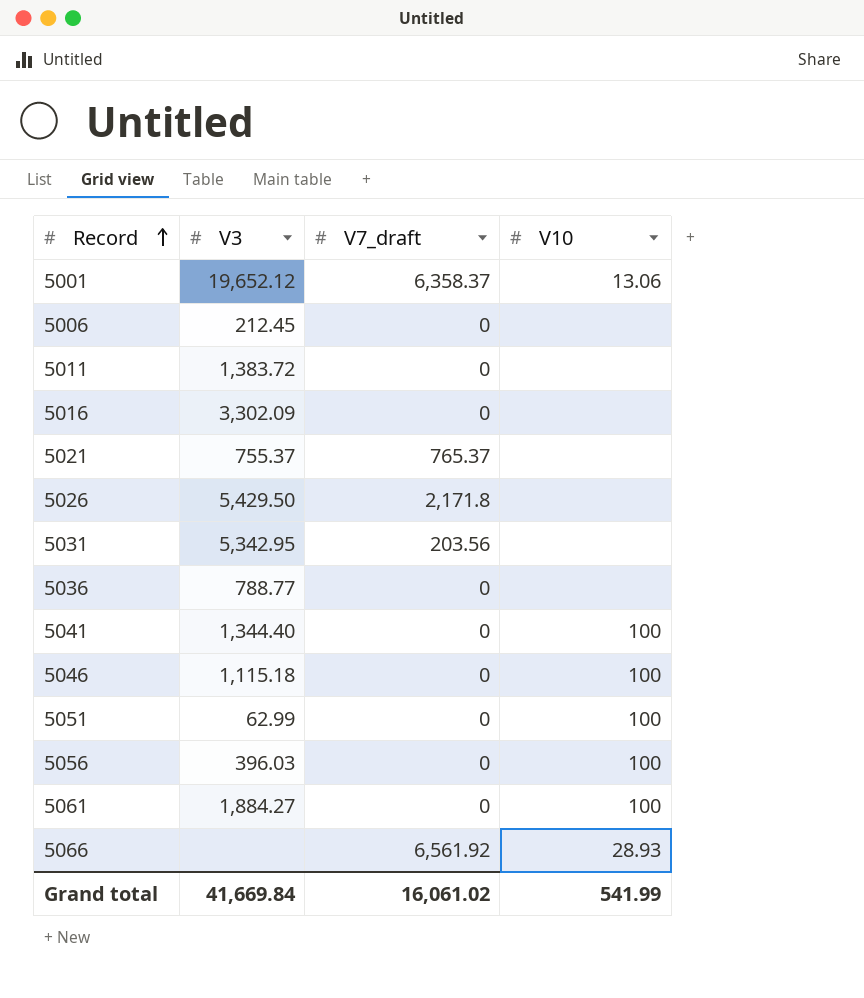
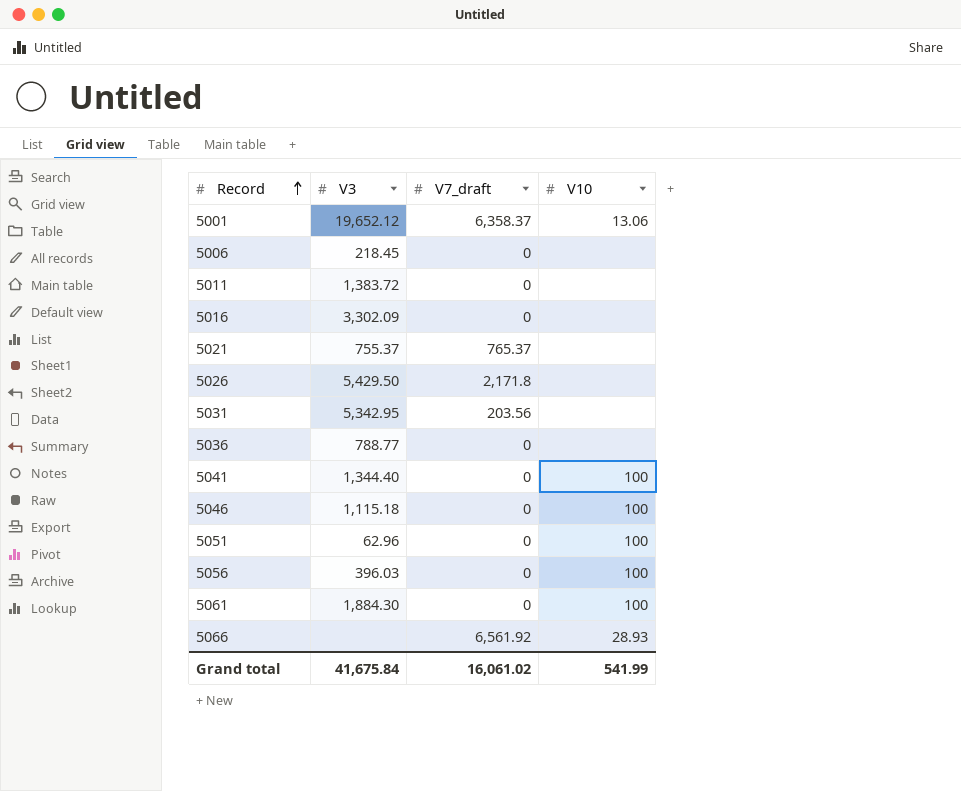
5006 | V3: 212.45 -> 218.45
5051 | V3: 62.99 -> 62.96
5061 | V3: 1,884.27 -> 1,884.30
Grand total | V3: 41,669.84 -> 41,675.84

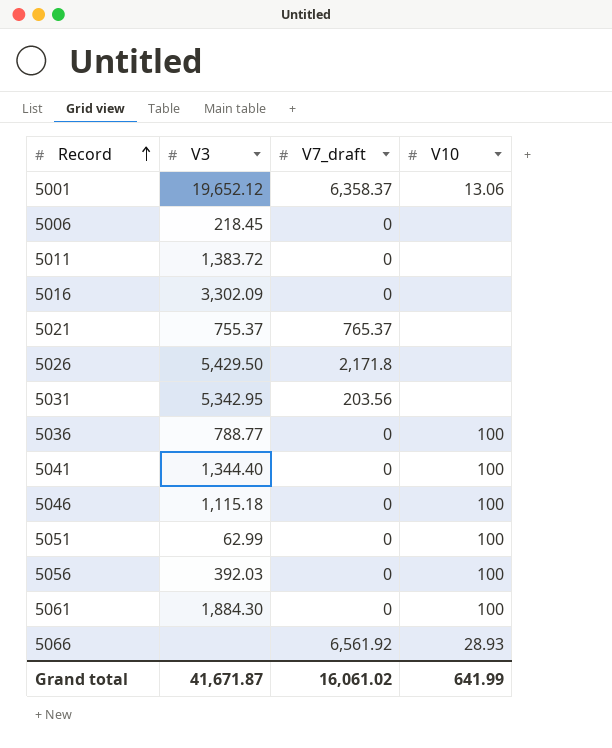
5036 | V10: none -> 100
5051 | V3: 62.96 -> 62.99
5056 | V3: 396.03 -> 392.03
Grand total | V3: 41,675.84 -> 41,671.87
Grand total | V10: 541.99 -> 641.99

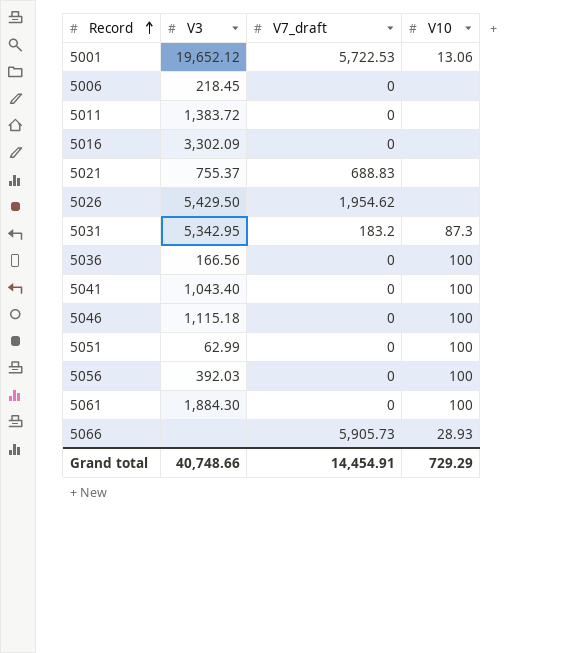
5001 | V7_draft: 6,358.37 -> 5,722.53
5021 | V7_draft: 765.37 -> 688.83
5026 | V7_draft: 2,171.8 -> 1,954.62
5031 | V7_draft: 203.56 -> 183.2
5031 | V10: none -> 87.3
5036 | V3: 788.77 -> 166.56
5041 | V3: 1,344.40 -> 1,043.40
5066 | V7_draft: 6,561.92 -> 5,905.73
Grand total | V3: 41,671.87 -> 40,748.66
Grand total | V7_draft: 16,061.02 -> 14,454.91
Grand total | V10: 641.99 -> 729.29

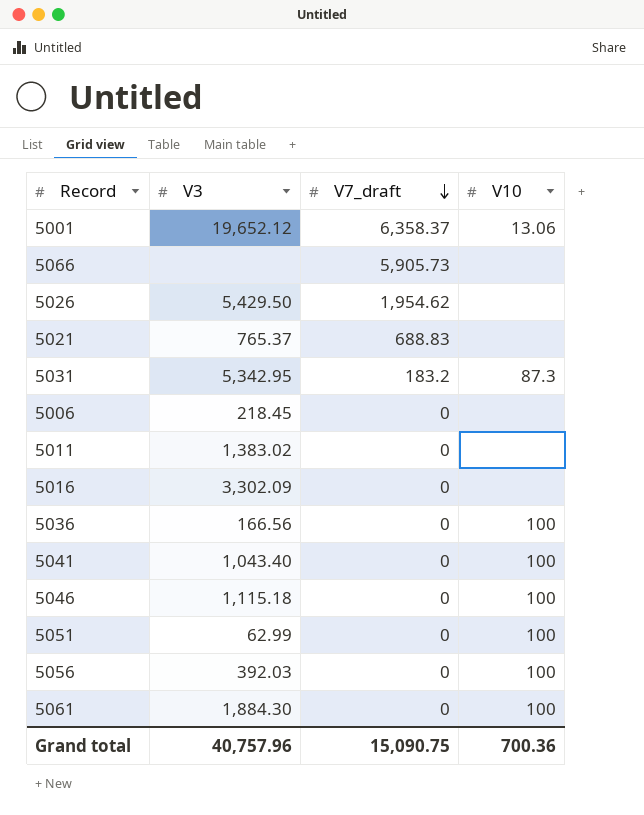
row order: Record ascending -> V7_draft descending
5001 | V7_draft: 5,722.53 -> 6,358.37
5066 | V10: 28.93 -> none
5021 | V3: 755.37 -> 765.37
5011 | V3: 1,383.72 -> 1,383.02
Grand total | V3: 40,748.66 -> 40,757.96
Grand total | V7_draft: 14,454.91 -> 15,090.75
Grand total | V10: 729.29 -> 700.36

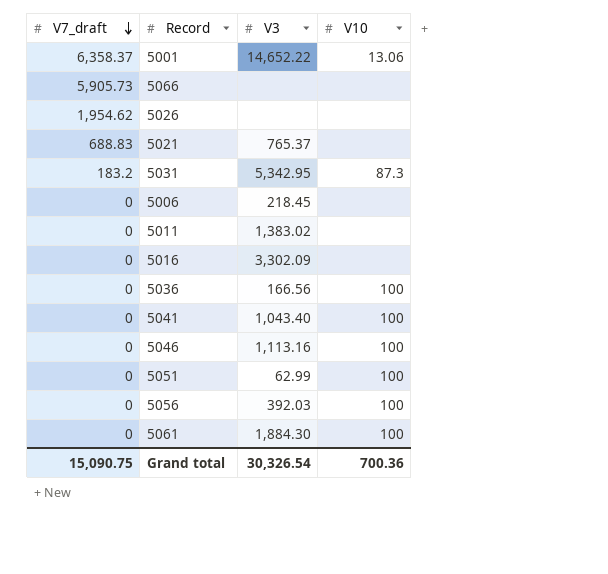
column V7_draft | position: 3 -> 1
5001 | V3: 19,652.12 -> 14,652.22
5026 | V3: 5,429.50 -> none
5046 | V3: 1,115.18 -> 1,113.16
Grand total | V3: 40,757.96 -> 30,326.54

